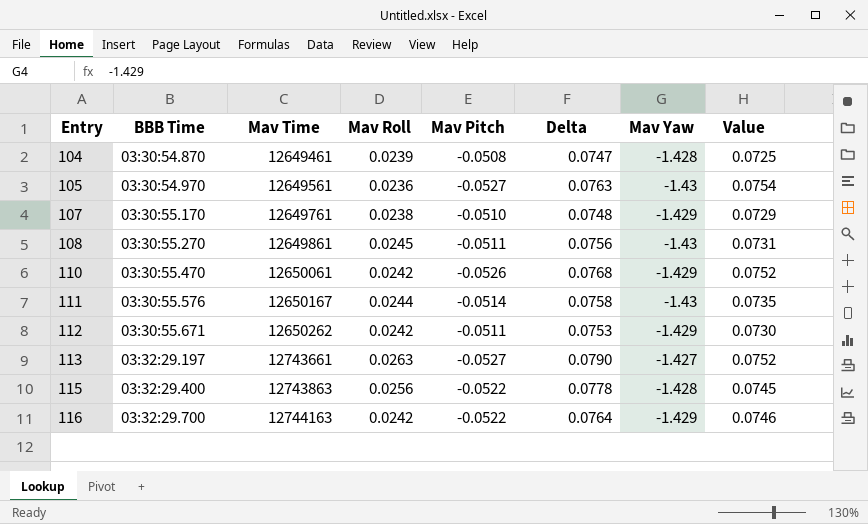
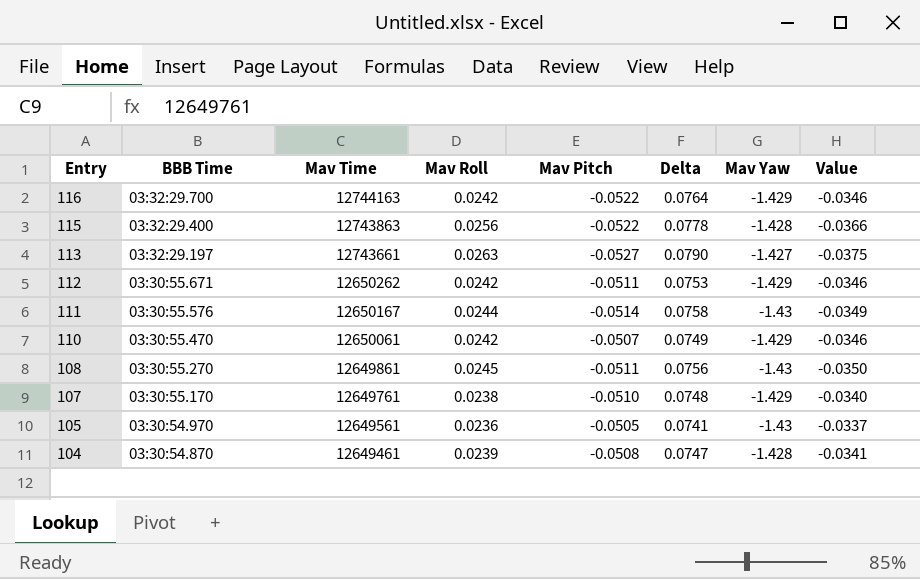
row order: Entry ascending -> Entry descending
column Value | formula: [Mav Pitch] * [Mav Yaw] -> [Mav Roll] * [Mav Yaw]
110 | Mav Pitch: -0.0526 -> -0.0507
110 | Delta: 0.0768 -> 0.0749
105 | Mav Pitch: -0.0527 -> -0.0505
105 | Delta: 0.0763 -> 0.0741

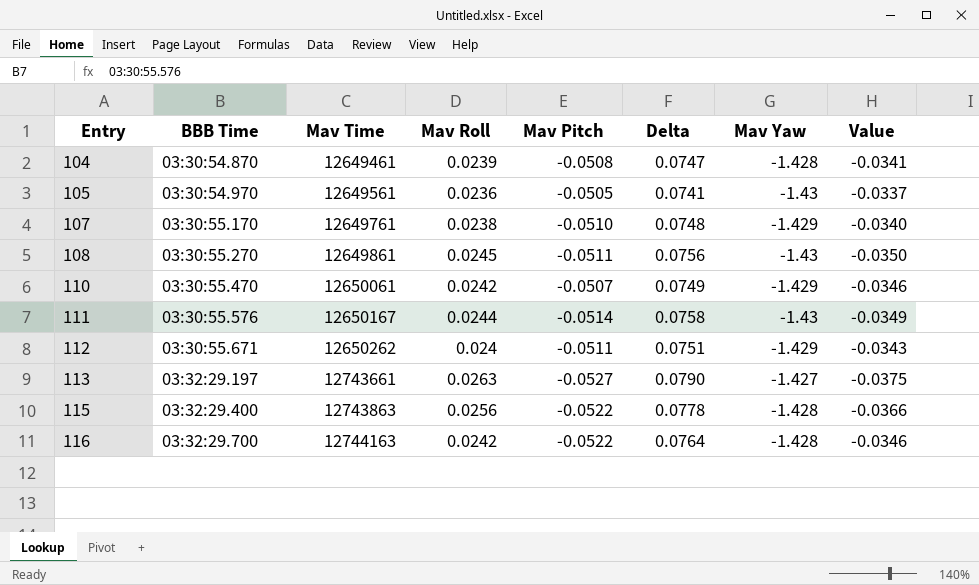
row order: Entry descending -> Entry ascending
112 | Mav Roll: 0.0242 -> 0.024
112 | Delta: 0.0753 -> 0.0751
112 | Value: -0.0346 -> -0.0343
116 | Mav Yaw: -1.429 -> -1.428

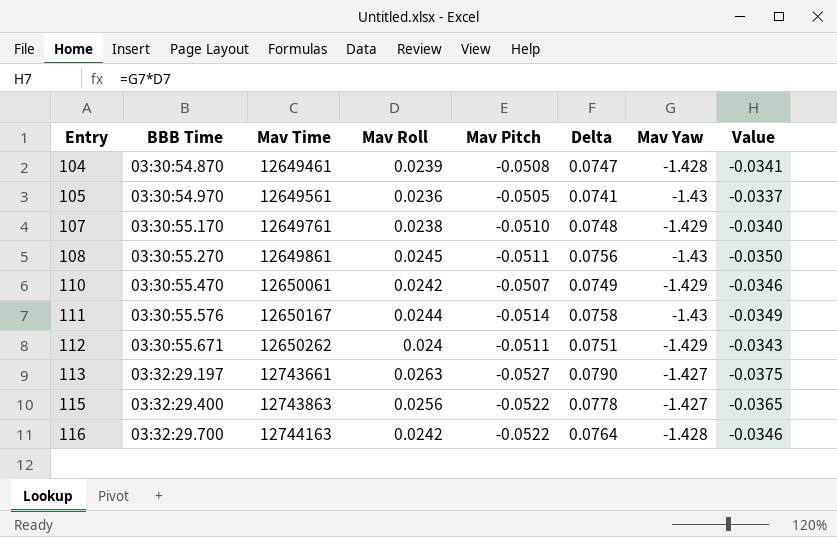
115 | Mav Yaw: -1.428 -> -1.427
115 | Value: -0.0366 -> -0.0365

